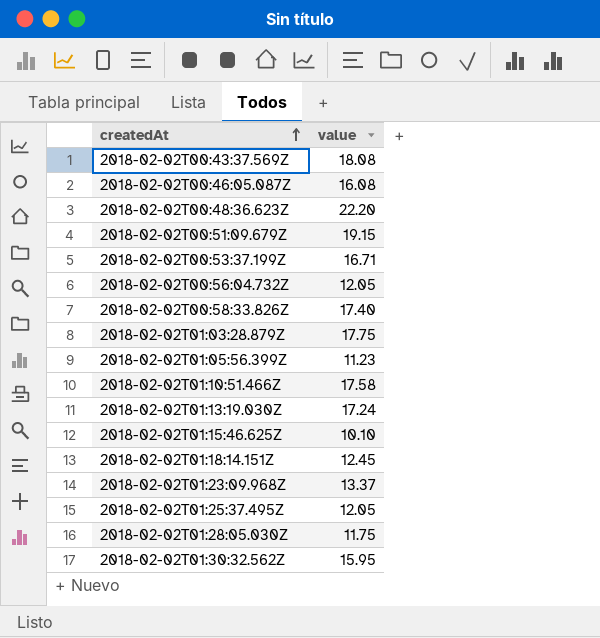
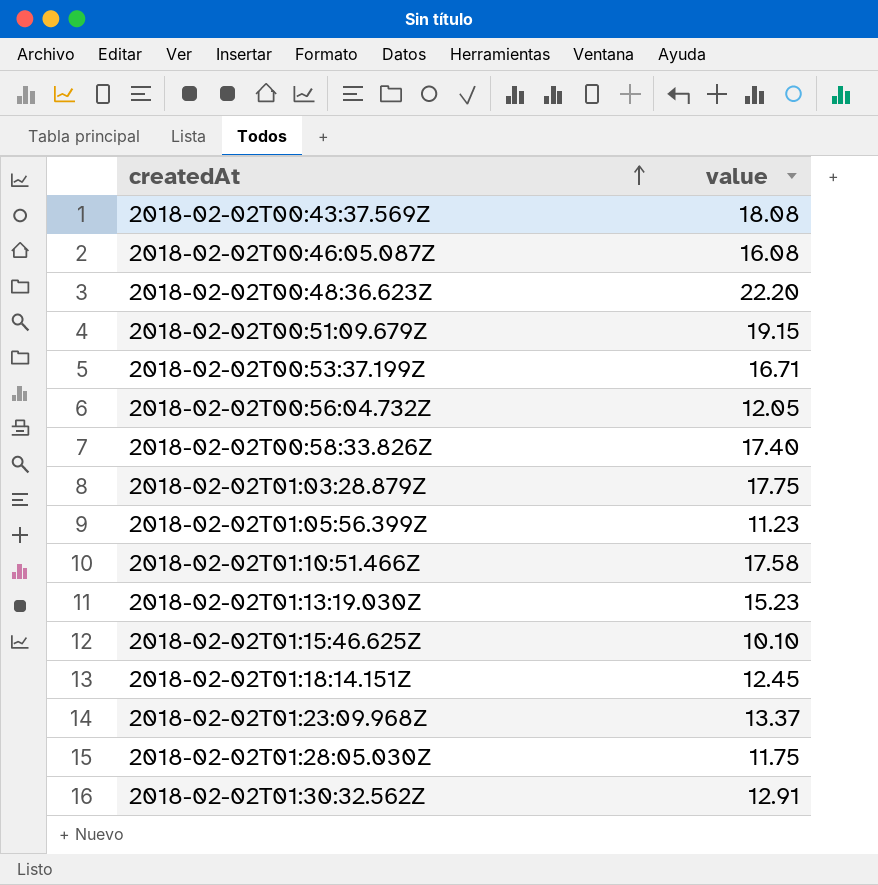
row 2018-02-02T01:25:37.495Z: 12.05 -> none
2018-02-02T01:13:19.030Z | value: 17.24 -> 15.23
2018-02-02T01:30:32.562Z | value: 15.95 -> 12.91

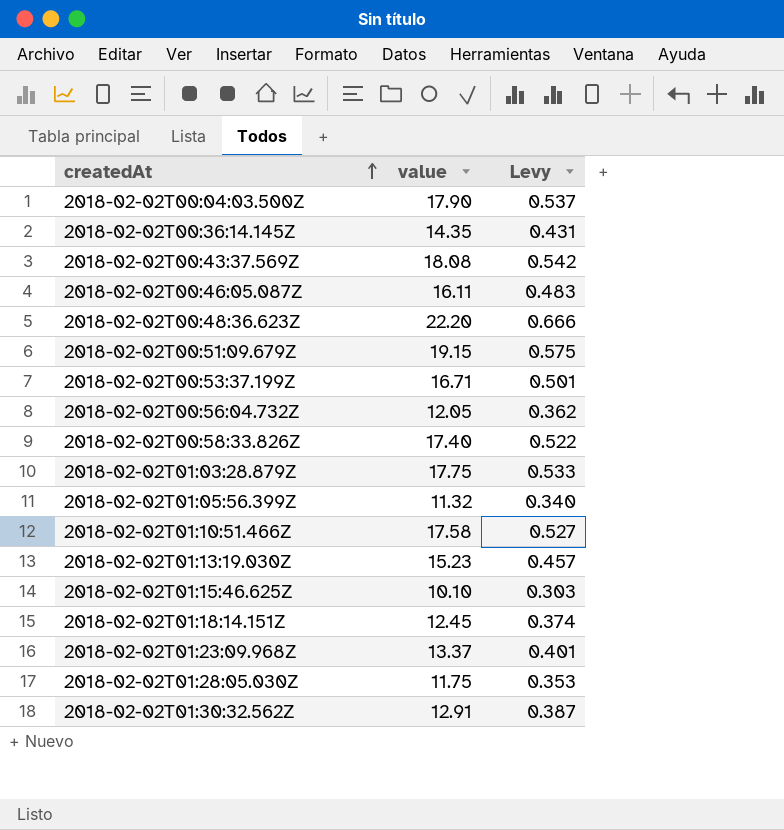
column Levy | formula: none -> [value] * 0.03
row 2018-02-02T00:04:03.500Z: none -> 17.90 | 0.537
row 2018-02-02T00:36:14.145Z: none -> 14.35 | 0.431
2018-02-02T00:46:05.087Z | value: 16.08 -> 16.11
2018-02-02T01:05:56.399Z | value: 11.23 -> 11.32

